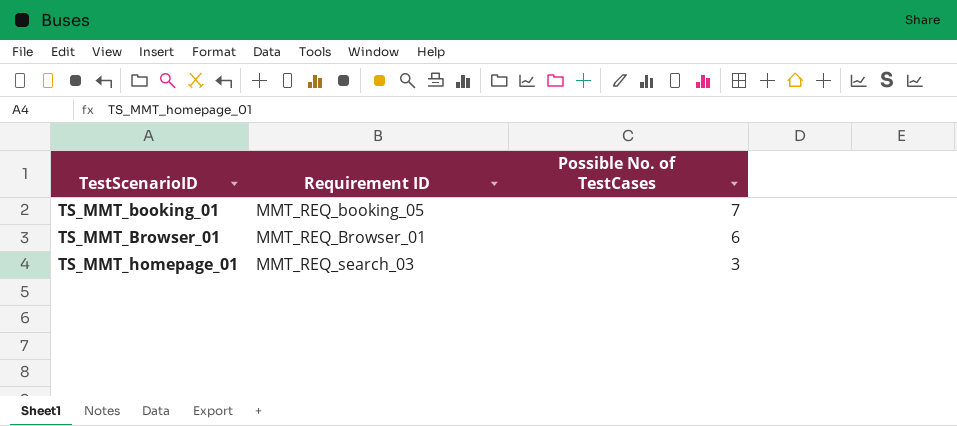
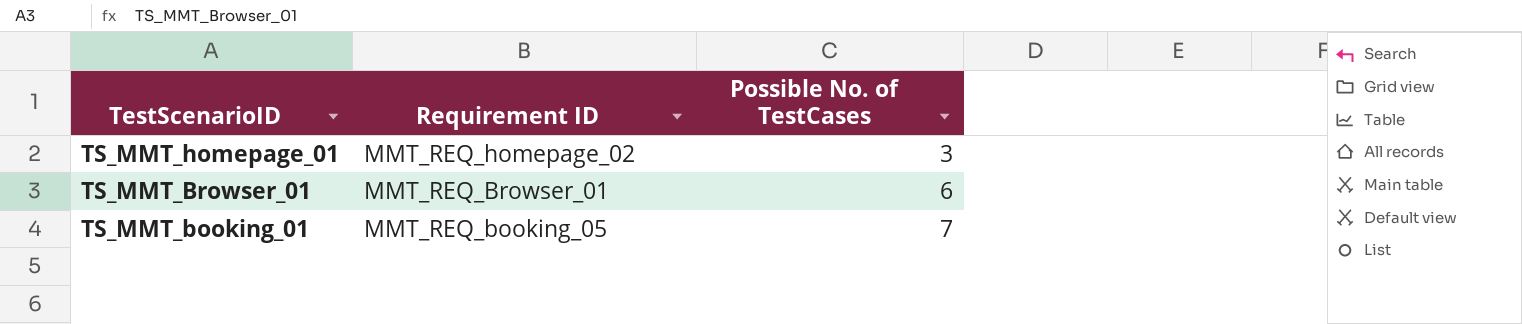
row order: TestScenarioID ascending -> TestScenarioID descending
TS_MMT_homepage_01 | Requirement ID: MMT_REQ_search_03 -> MMT_REQ_homepage_02

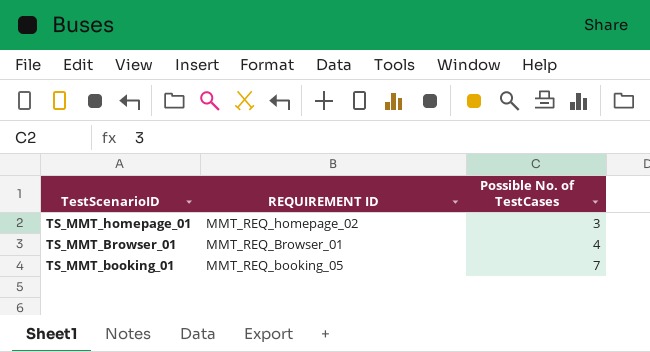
column name: Requirement ID -> REQUIREMENT ID
TS_MMT_Browser_01 | Possible No. of TestCases: 6 -> 4

